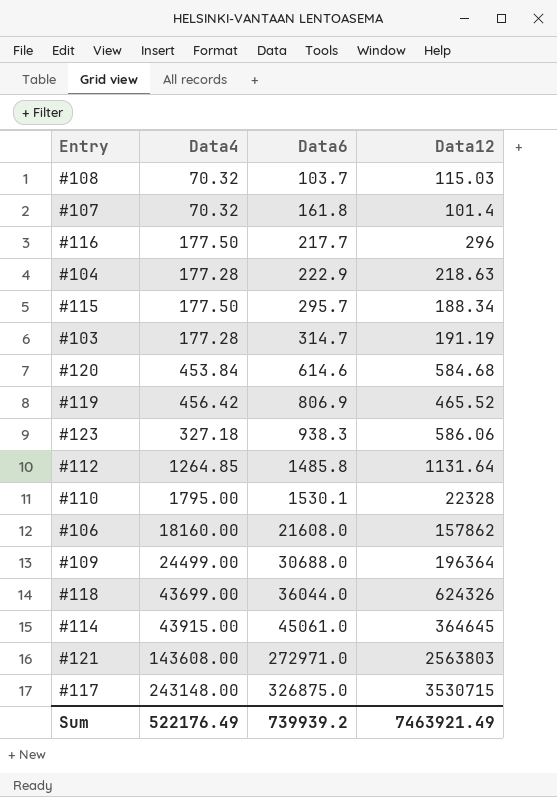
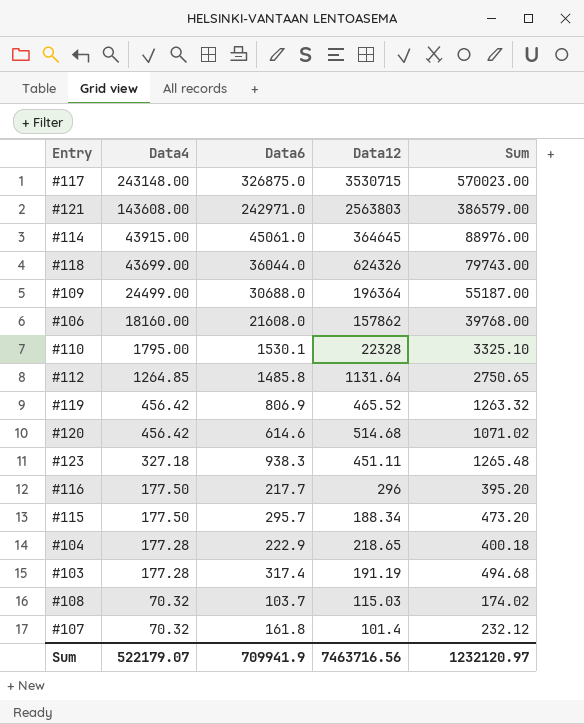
row order: Data6 ascending -> Data4 descending
column Sum | formula: none -> [Data4] + [Data6]
#121 | Data6: 272971.0 -> 242971.0
#120 | Data4: 453.84 -> 456.42
#120 | Data12: 584.68 -> 514.68
#123 | Data12: 586.06 -> 451.11
#104 | Data12: 218.63 -> 218.65
#103 | Data6: 314.7 -> 317.4
Sum | Data4: 522176.49 -> 522179.07
Sum | Data6: 739939.2 -> 709941.9
Sum | Data12: 7463921.49 -> 7463716.56

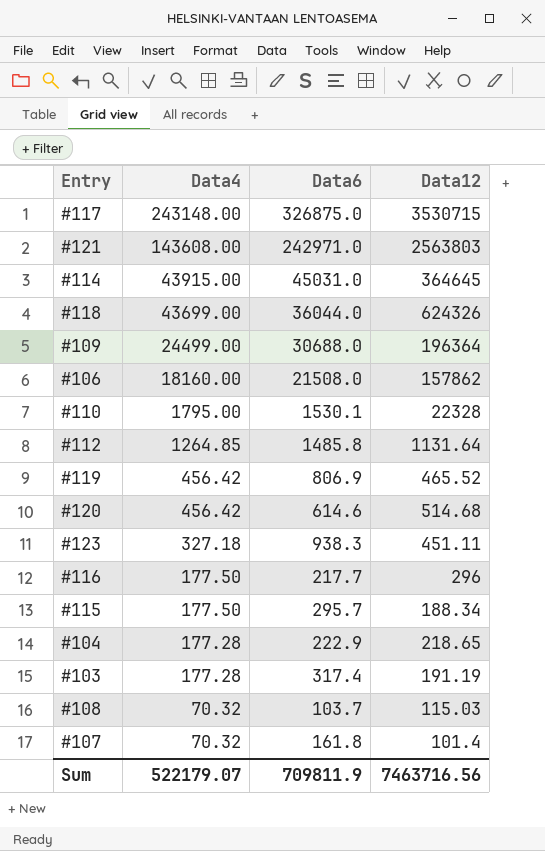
column Sum | formula: [Data4] + [Data6] -> none
#114 | Data6: 45061.0 -> 45031.0
#106 | Data6: 21608.0 -> 21508.0
Sum | Data6: 709941.9 -> 709811.9

